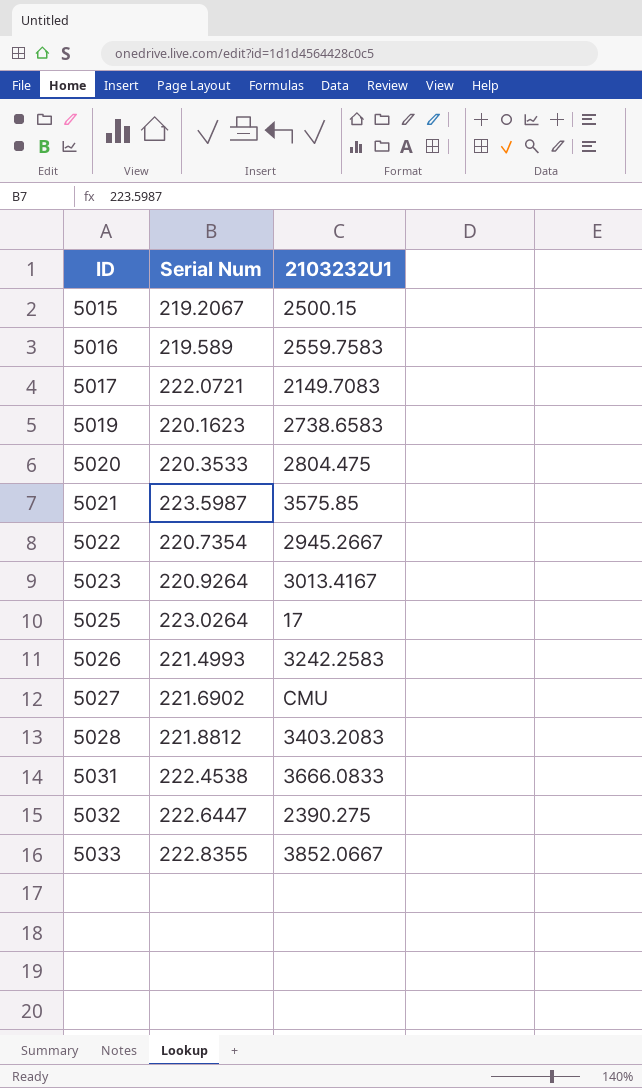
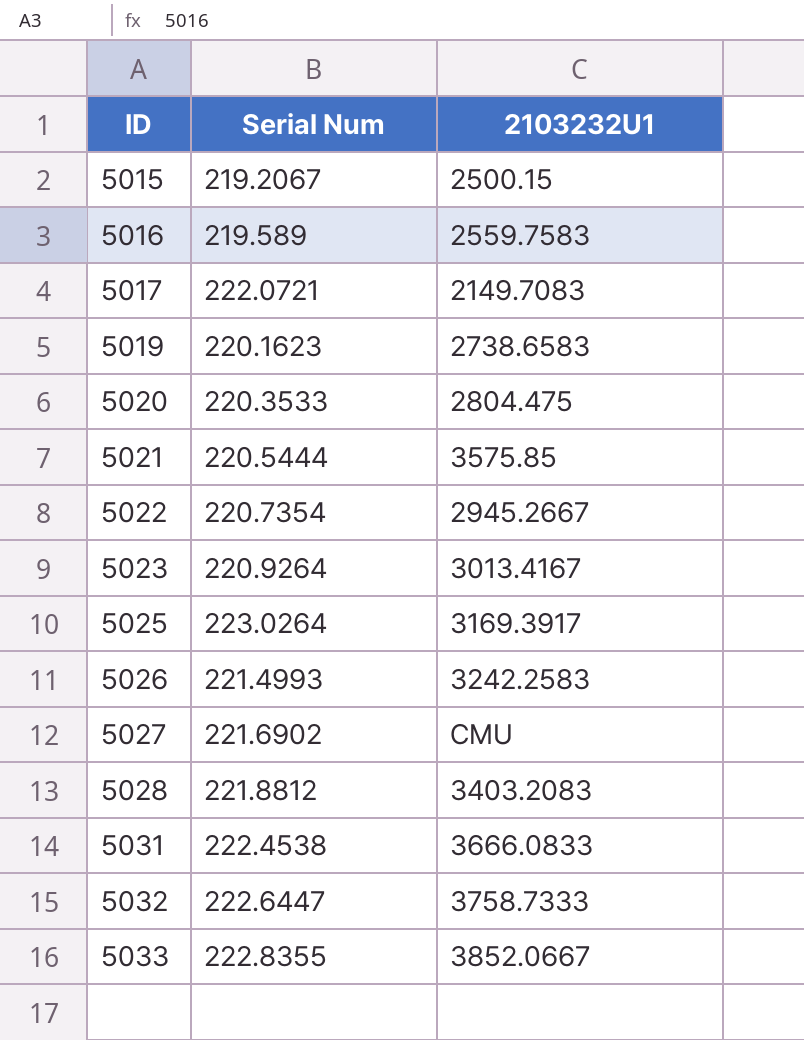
5021 | Serial Num: 223.5987 -> 220.5444
5025 | 2103232U1: 17 -> 3169.3917
5032 | 2103232U1: 2390.275 -> 3758.7333

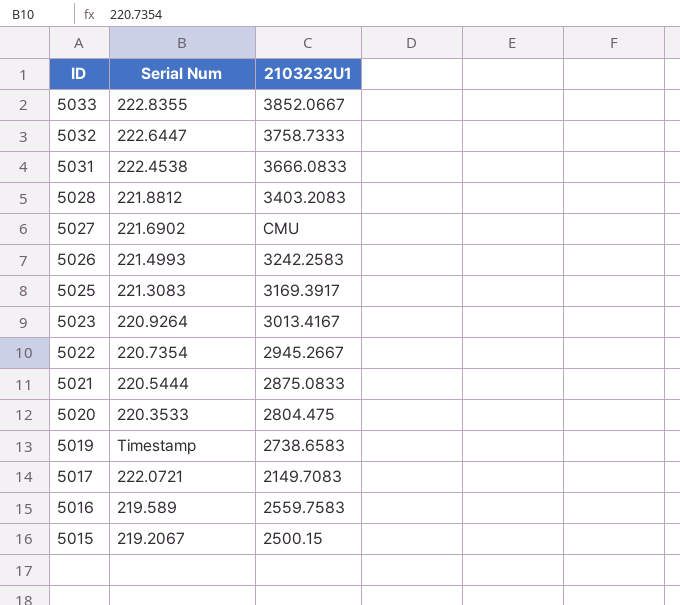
row order: ID ascending -> ID descending
5025 | Serial Num: 223.0264 -> 221.3083
5021 | 2103232U1: 3575.85 -> 2875.0833
5019 | Serial Num: 220.1623 -> Timestamp

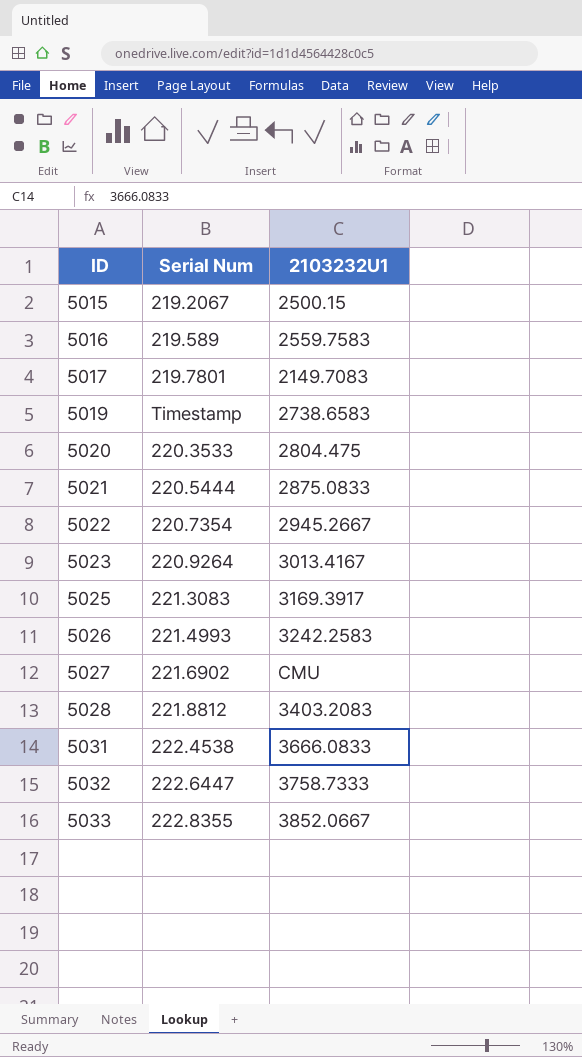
row order: ID descending -> ID ascending
5017 | Serial Num: 222.0721 -> 219.7801

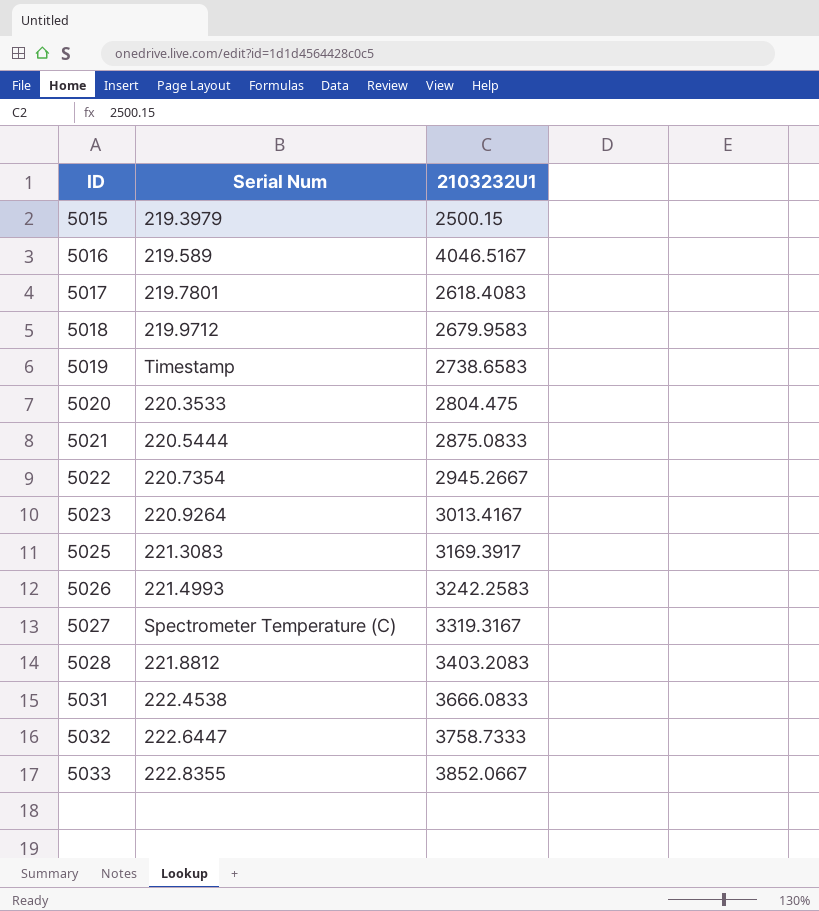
5015 | Serial Num: 219.2067 -> 219.3979
5016 | 2103232U1: 2559.7583 -> 4046.5167
5017 | 2103232U1: 2149.7083 -> 2618.4083
row 5018: none -> 219.9712 | 2679.9583
5027 | Serial Num: 221.6902 -> Spectrometer Temperature (C)
5027 | 2103232U1: CMU -> 3319.3167

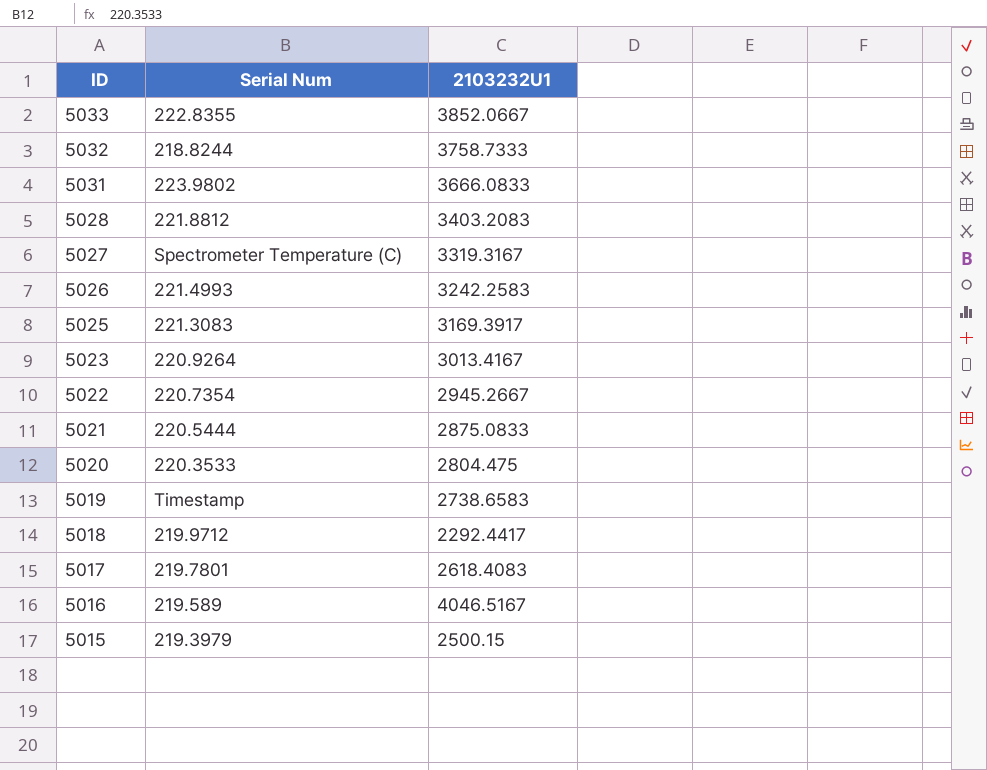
row order: ID ascending -> ID descending
5032 | Serial Num: 222.6447 -> 218.8244
5031 | Serial Num: 222.4538 -> 223.9802
5018 | 2103232U1: 2679.9583 -> 2292.4417

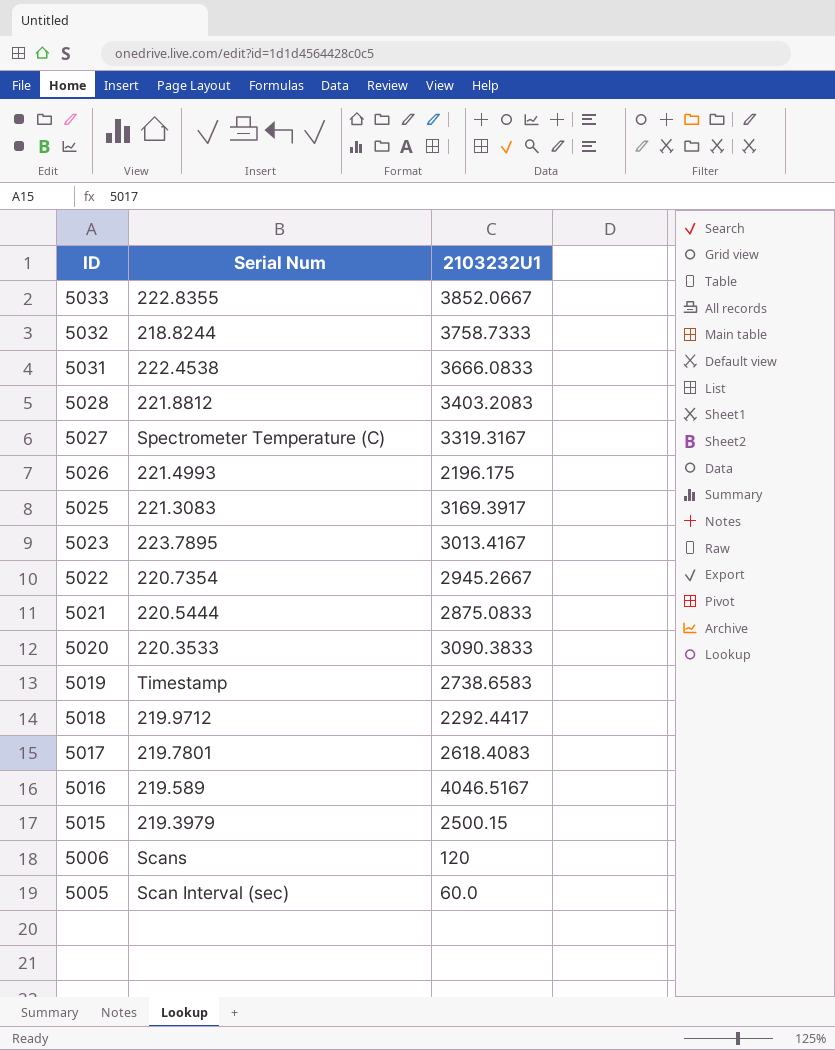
5031 | Serial Num: 223.9802 -> 222.4538
5026 | 2103232U1: 3242.2583 -> 2196.175
5023 | Serial Num: 220.9264 -> 223.7895
5020 | 2103232U1: 2804.475 -> 3090.3833
row 5006: none -> Scans | 120
row 5005: none -> Scan Interval (sec) | 60.0

